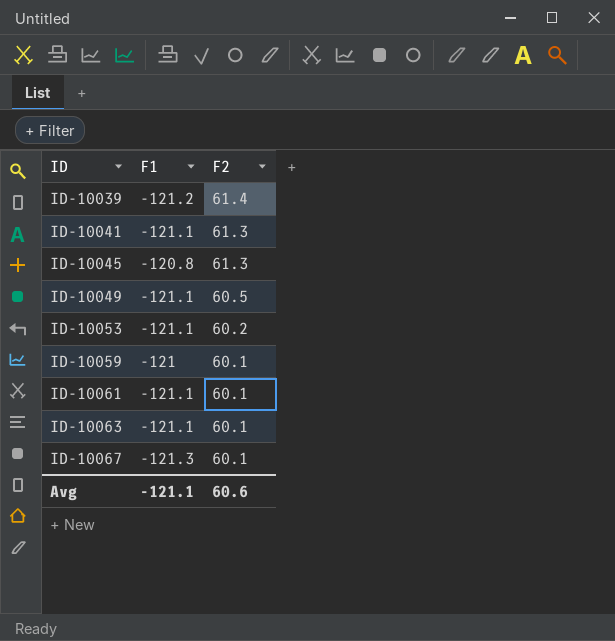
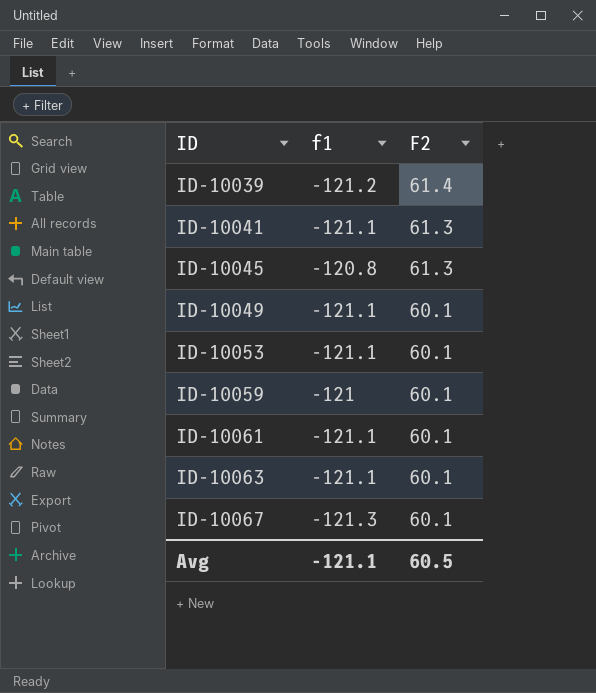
column name: F1 -> f1
ID-10049 | F2: 60.5 -> 60.1
ID-10053 | F2: 60.2 -> 60.1
Avg | F2: 60.6 -> 60.5

